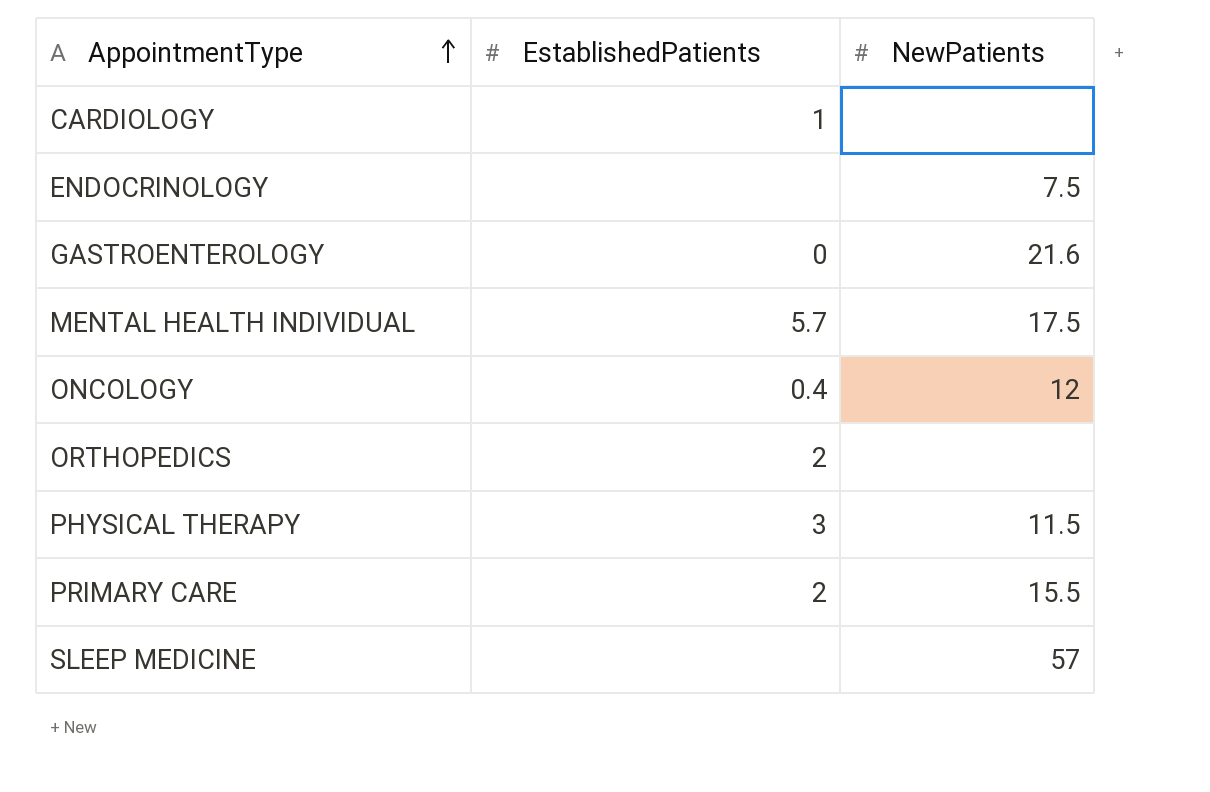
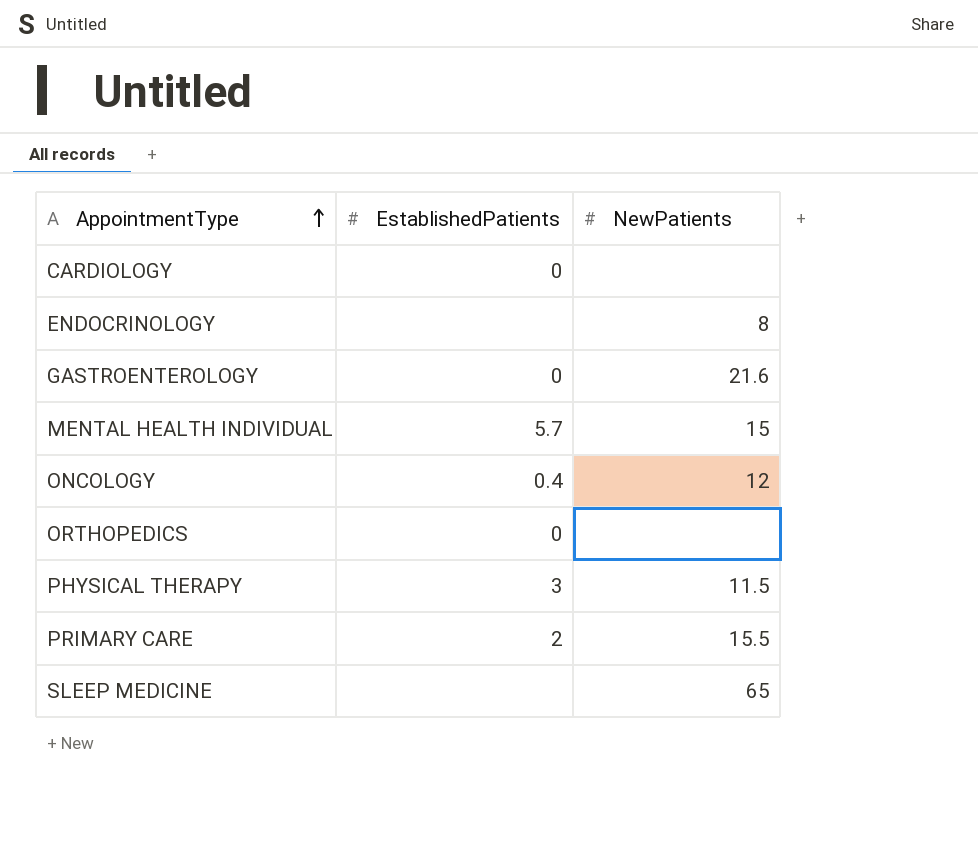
CARDIOLOGY | EstablishedPatients: 1 -> 0
ENDOCRINOLOGY | NewPatients: 7.5 -> 8
MENTAL HEALTH INDIVIDUAL | NewPatients: 17.5 -> 15
ORTHOPEDICS | EstablishedPatients: 2 -> 0
SLEEP MEDICINE | NewPatients: 57 -> 65

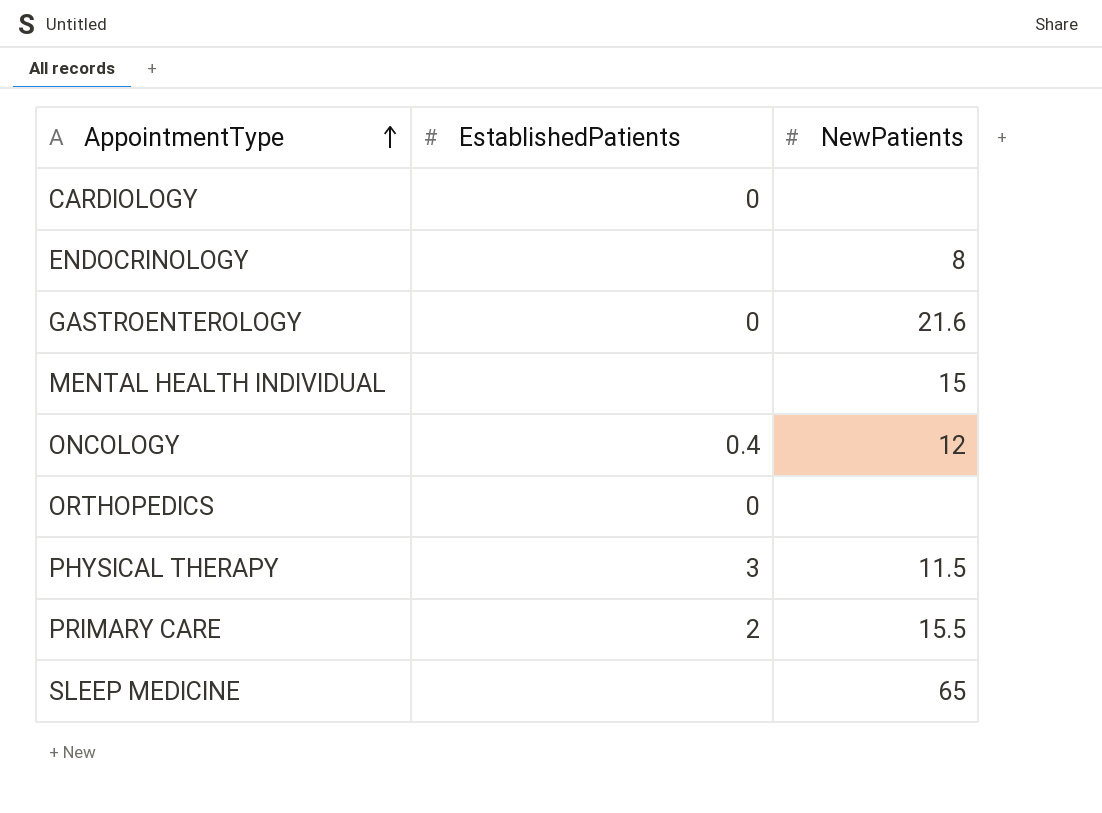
MENTAL HEALTH INDIVIDUAL | EstablishedPatients: 5.7 -> none

